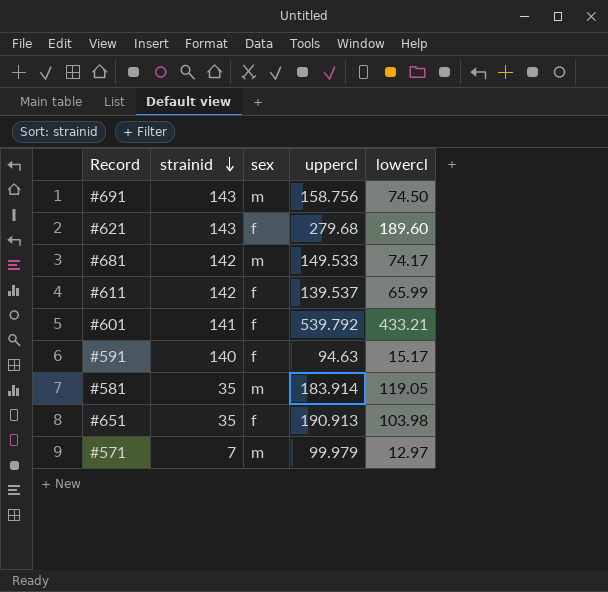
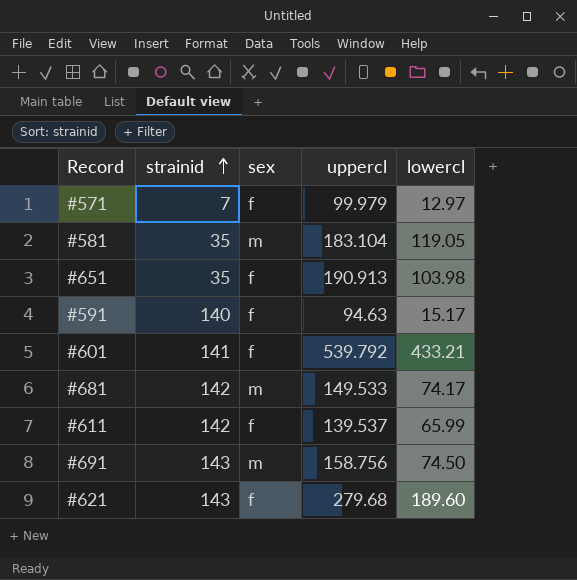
row order: strainid descending -> strainid ascending
#571 | sex: m -> f
#581 | uppercl: 183.914 -> 183.104

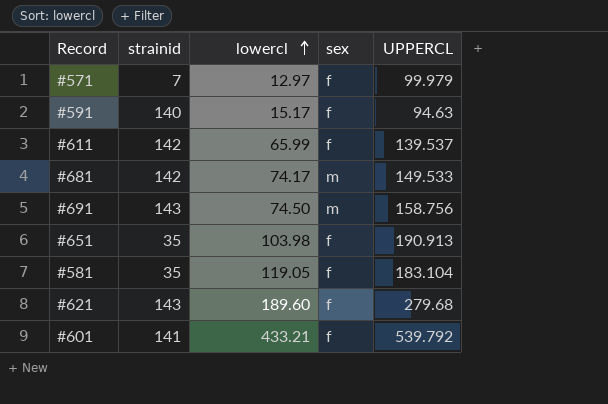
row order: strainid ascending -> lowercl ascending
column lowercl | position: 5 -> 3
column name: uppercl -> UPPERCL
#581 | sex: m -> f

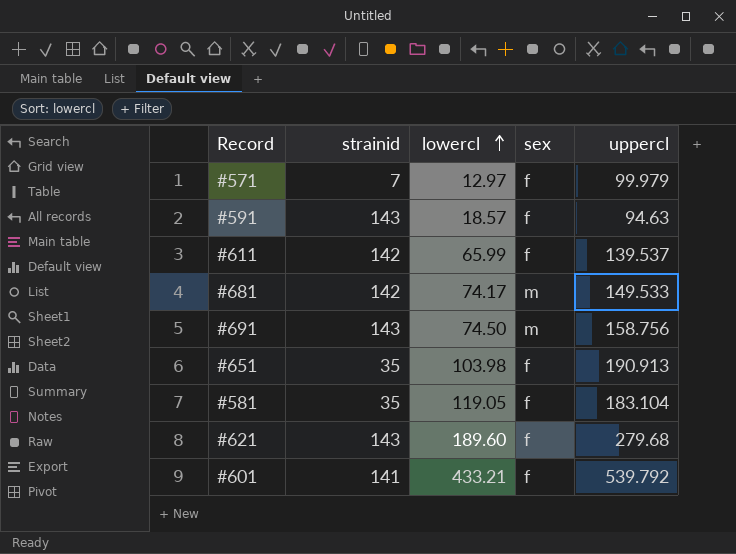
column name: UPPERCL -> uppercl
#591 | strainid: 140 -> 143
#591 | lowercl: 15.17 -> 18.57

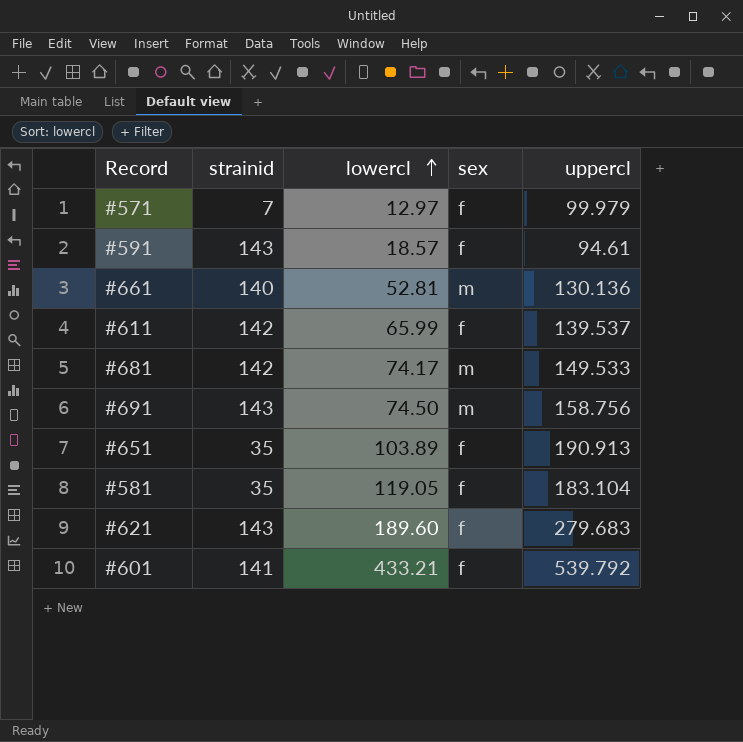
#591 | uppercl: 94.63 -> 94.61
row #661: none -> 140 | 52.81 | m | 130.136
#651 | lowercl: 103.98 -> 103.89
#621 | uppercl: 279.68 -> 279.683

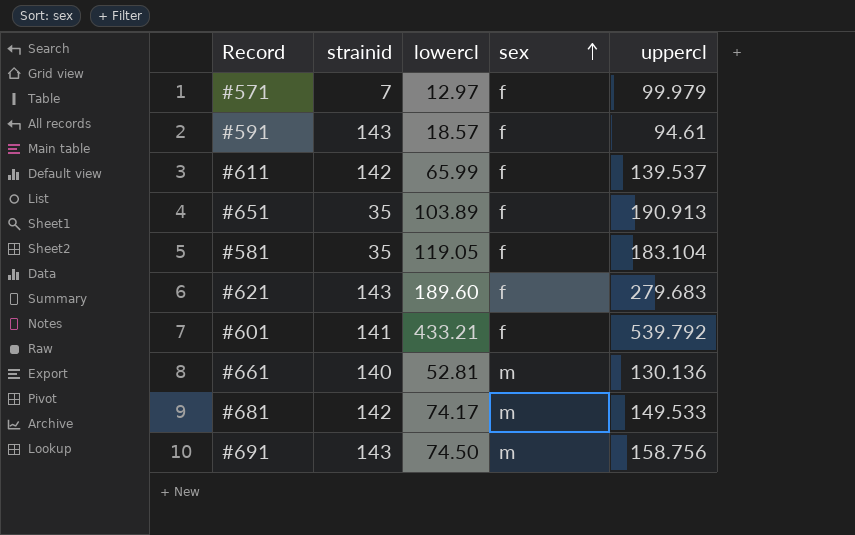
row order: lowercl ascending -> sex ascending

